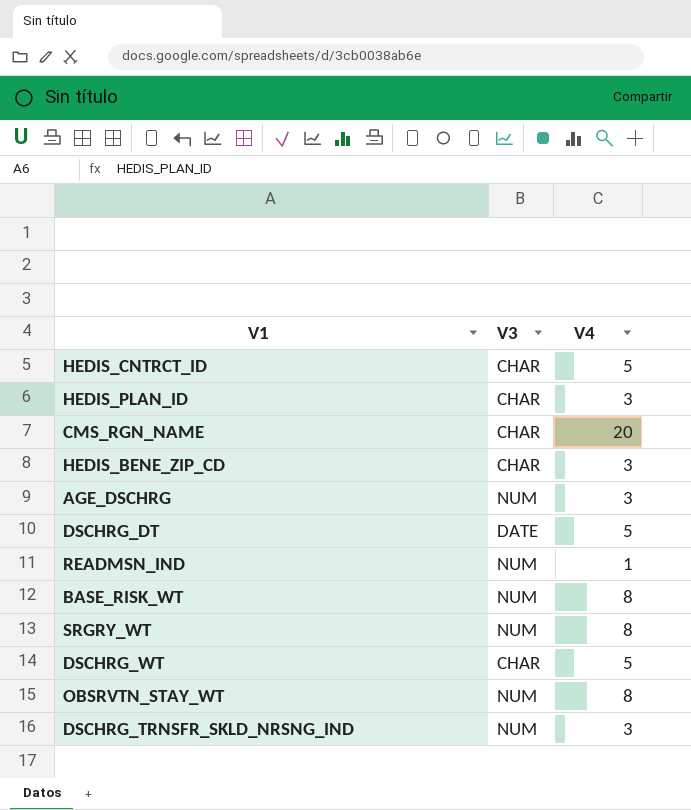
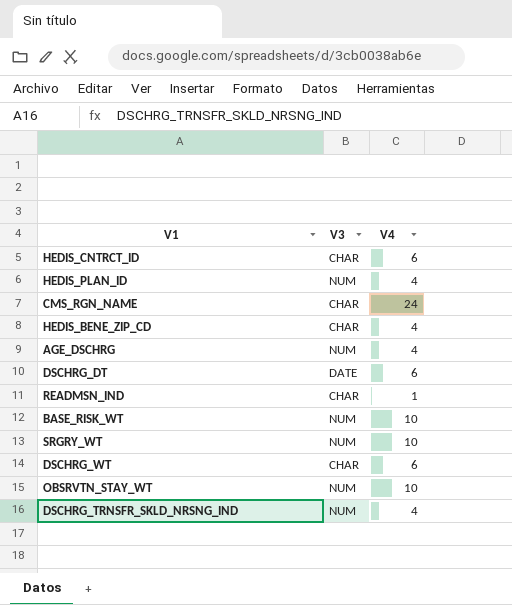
HEDIS_CNTRCT_ID | V4: 5 -> 6
HEDIS_PLAN_ID | V3: CHAR -> NUM
HEDIS_PLAN_ID | V4: 3 -> 4
CMS_RGN_NAME | V4: 20 -> 24
HEDIS_BENE_ZIP_CD | V4: 3 -> 4
AGE_DSCHRG | V4: 3 -> 4
DSCHRG_DT | V4: 5 -> 6
READMSN_IND | V3: NUM -> CHAR
BASE_RISK_WT | V4: 8 -> 10
SRGRY_WT | V4: 8 -> 10
DSCHRG_WT | V4: 5 -> 6
OBSRVTN_STAY_WT | V4: 8 -> 10
DSCHRG_TRNSFR_SKLD_NRSNG_IND | V4: 3 -> 4

